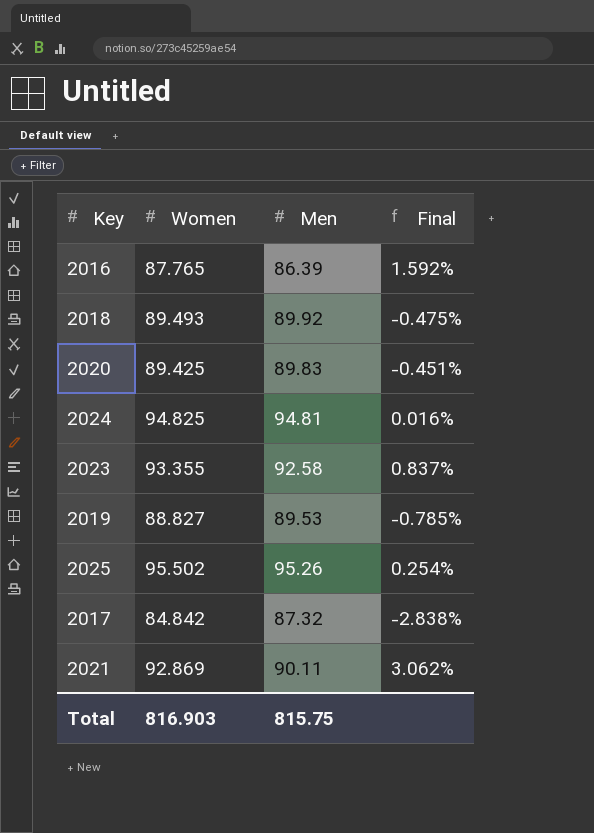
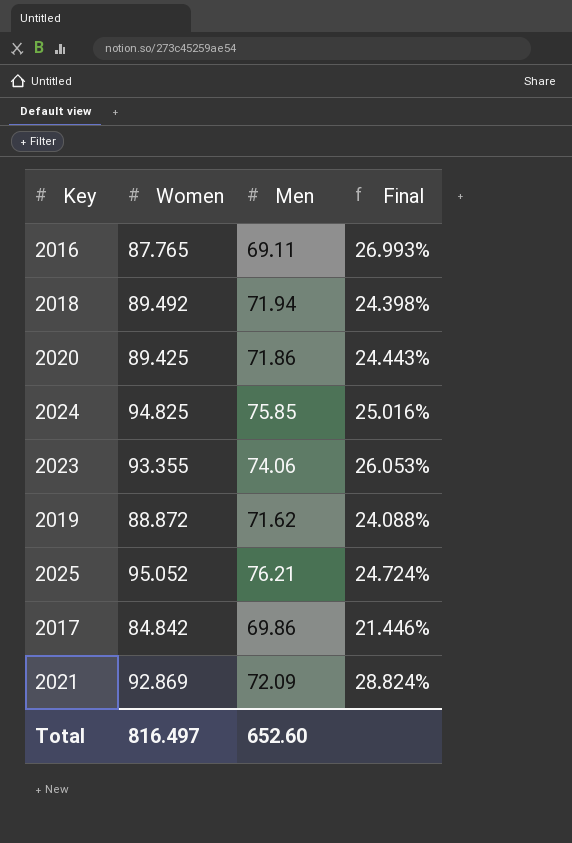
2016 | Men: 86.39 -> 69.11
2016 | Final: 1.592% -> 26.993%
2018 | Women: 89.493 -> 89.492
2018 | Men: 89.92 -> 71.94
2018 | Final: -0.475% -> 24.398%
2020 | Men: 89.83 -> 71.86
2020 | Final: -0.451% -> 24.443%
2024 | Men: 94.81 -> 75.85
2024 | Final: 0.016% -> 25.016%
2023 | Men: 92.58 -> 74.06
2023 | Final: 0.837% -> 26.053%
2019 | Women: 88.827 -> 88.872
2019 | Men: 89.53 -> 71.62
2019 | Final: -0.785% -> 24.088%
2025 | Women: 95.502 -> 95.052
2025 | Men: 95.26 -> 76.21
2025 | Final: 0.254% -> 24.724%
2017 | Men: 87.32 -> 69.86
2017 | Final: -2.838% -> 21.446%
2021 | Men: 90.11 -> 72.09
2021 | Final: 3.062% -> 28.824%
Total | Women: 816.903 -> 816.497
Total | Men: 815.75 -> 652.60

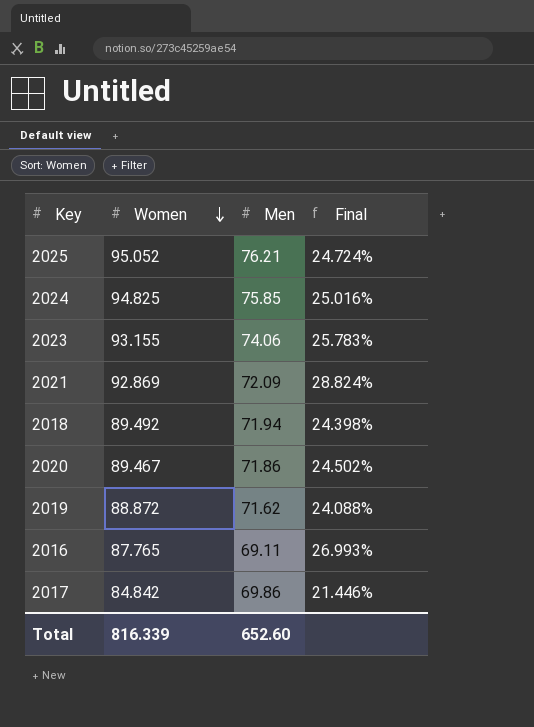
row order: none -> Women descending
2023 | Women: 93.355 -> 93.155
2023 | Final: 26.053% -> 25.783%
2020 | Women: 89.425 -> 89.467
2020 | Final: 24.443% -> 24.502%
Total | Women: 816.497 -> 816.339

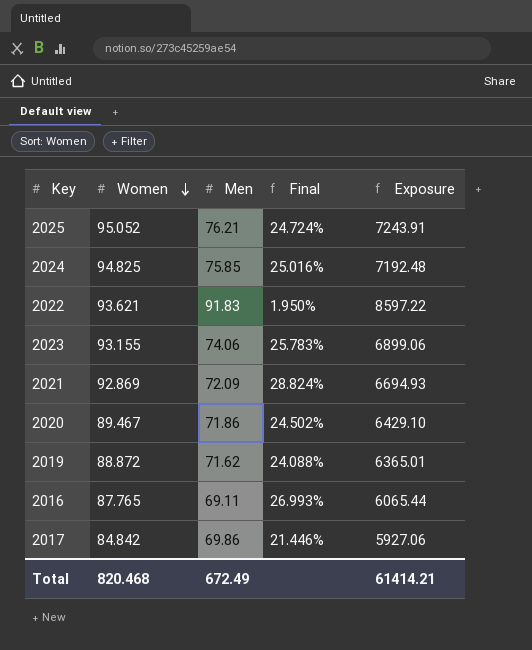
column Exposure | formula: none -> [Women] * [Men]
row 2018: 89.492 | 71.94 | 24.398% -> none
row 2022: none -> 93.621 | 91.83 | 1.950% | 8597.22
Total | Women: 816.339 -> 820.468
Total | Men: 652.60 -> 672.49

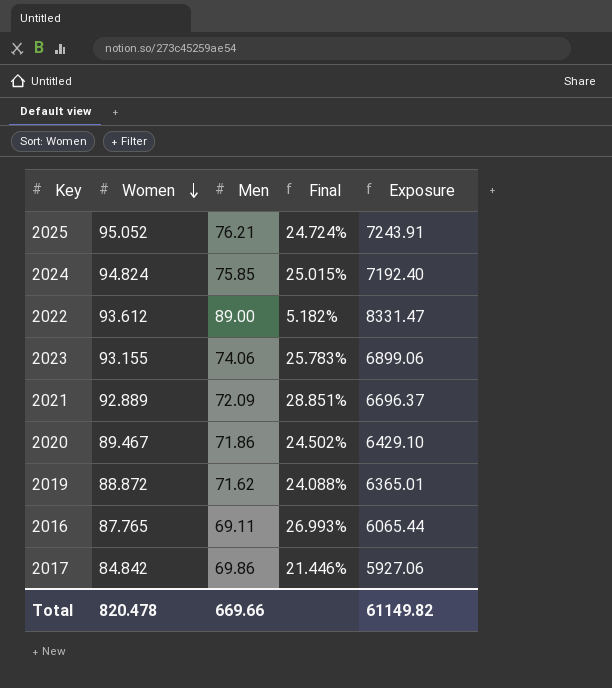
2024 | Women: 94.825 -> 94.824
2024 | Final: 25.016% -> 25.015%
2024 | Exposure: 7192.48 -> 7192.40
2022 | Women: 93.621 -> 93.612
2022 | Men: 91.83 -> 89.00
2022 | Final: 1.950% -> 5.182%
2022 | Exposure: 8597.22 -> 8331.47
2021 | Women: 92.869 -> 92.889
2021 | Final: 28.824% -> 28.851%
2021 | Exposure: 6694.93 -> 6696.37
Total | Women: 820.468 -> 820.478
Total | Men: 672.49 -> 669.66
Total | Exposure: 61414.21 -> 61149.82

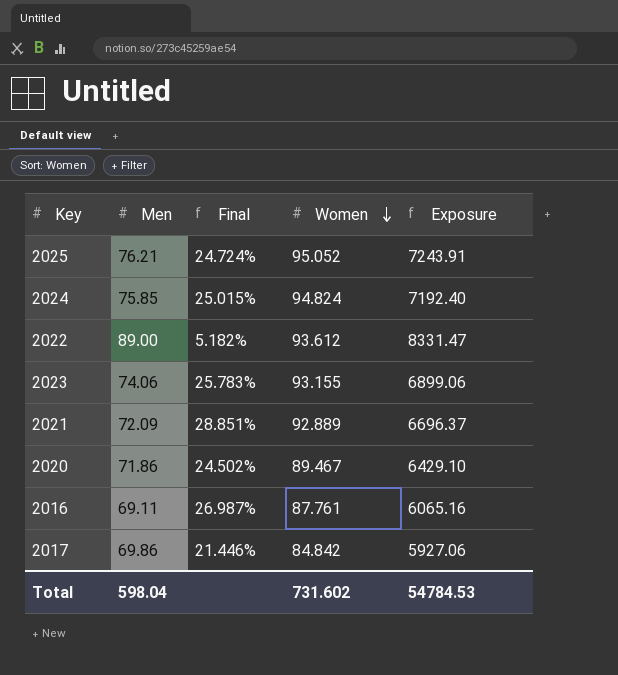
column Women | position: 2 -> 4
row 2019: 88.872 | 71.62 | 24.088% | 6365.01 -> none
2016 | Final: 26.993% -> 26.987%
2016 | Women: 87.765 -> 87.761
2016 | Exposure: 6065.44 -> 6065.16
Total | Men: 669.66 -> 598.04
Total | Women: 820.478 -> 731.602
Total | Exposure: 61149.82 -> 54784.53

